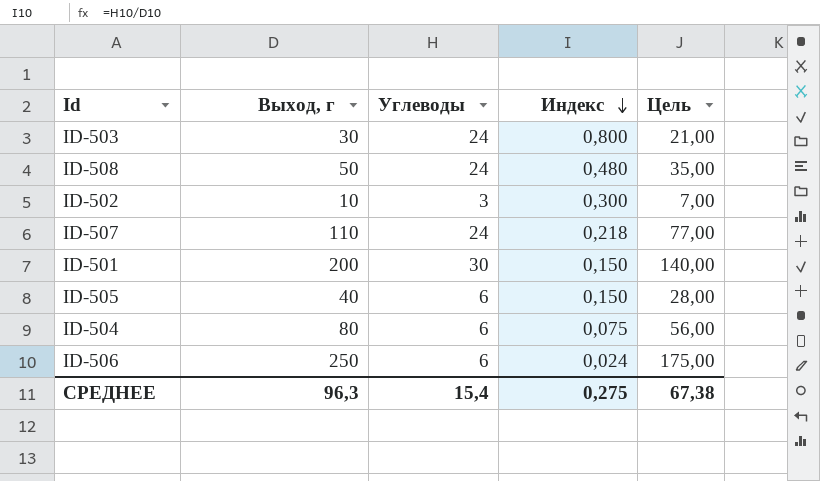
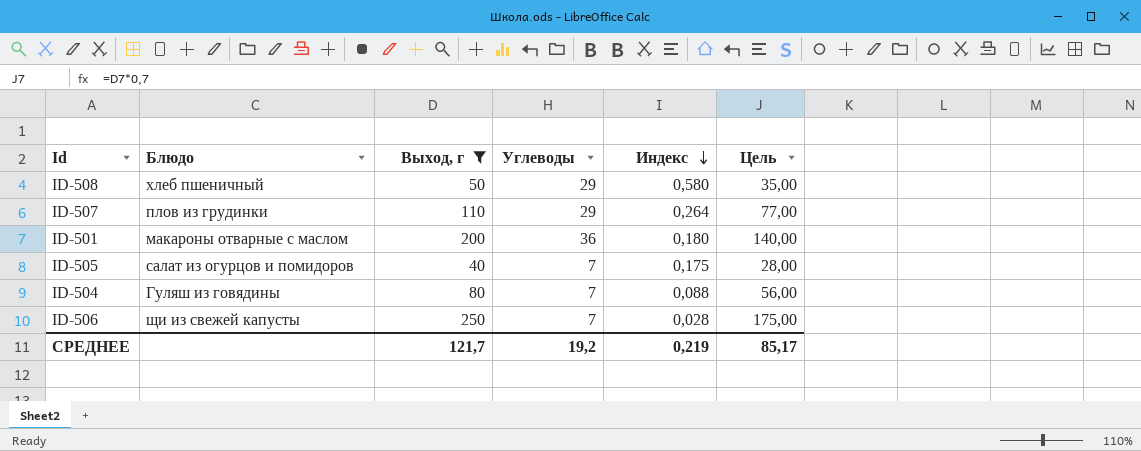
filter: none -> Выход, г >= 40
column Блюдо | position: none -> 2
ID-508 | Углеводы: 24 -> 29
ID-508 | Индекс: 0,480 -> 0,580
ID-507 | Углеводы: 24 -> 29
ID-507 | Индекс: 0,218 -> 0,264
ID-501 | Углеводы: 30 -> 36
ID-501 | Индекс: 0,150 -> 0,180
ID-505 | Углеводы: 6 -> 7
ID-505 | Индекс: 0,150 -> 0,175
ID-504 | Углеводы: 6 -> 7
ID-504 | Индекс: 0,075 -> 0,088
ID-506 | Углеводы: 6 -> 7
ID-506 | Индекс: 0,024 -> 0,028
СРЕДНЕЕ | Выход, г: 96,3 -> 121,7
СРЕДНЕЕ | Углеводы: 15,4 -> 19,2
СРЕДНЕЕ | Индекс: 0,275 -> 0,219
СРЕДНЕЕ | Цель: 67,38 -> 85,17

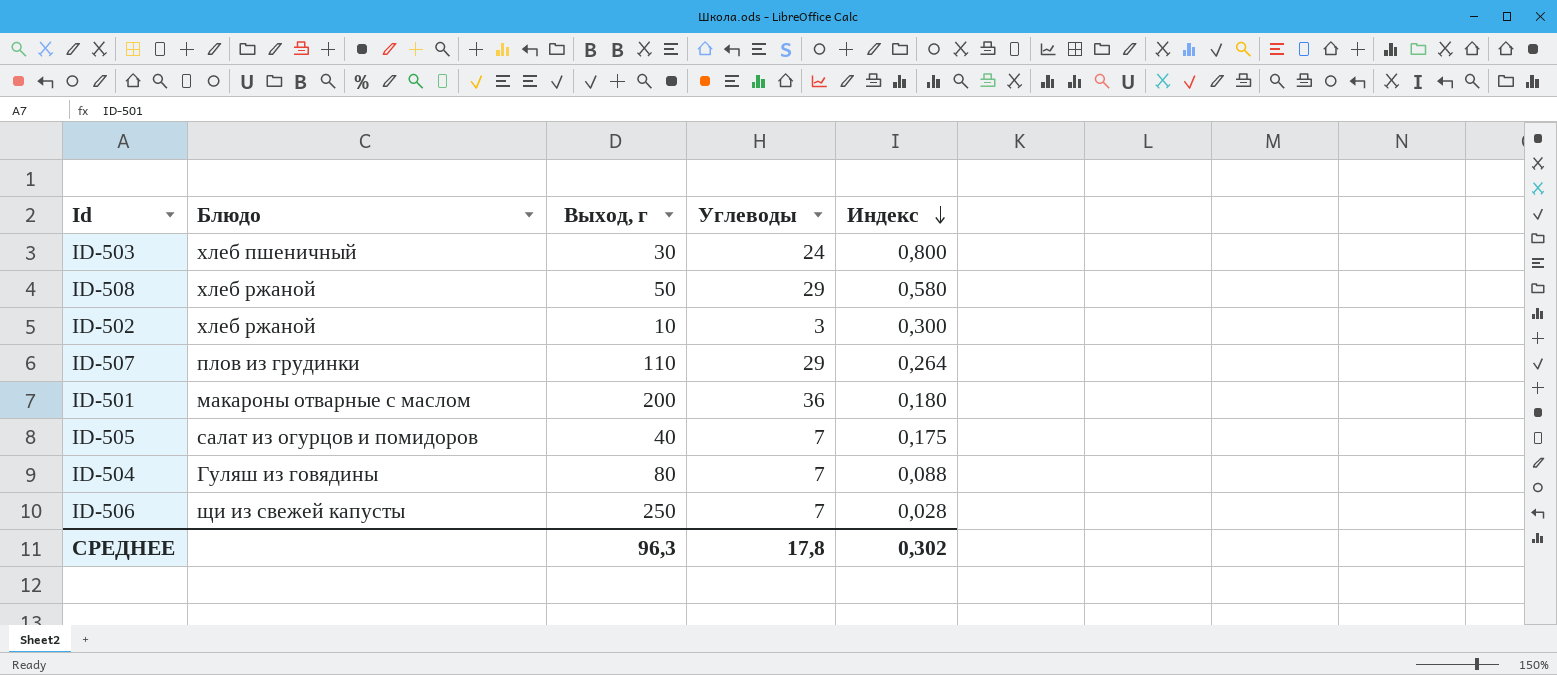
filter: Выход, г >= 40 -> none
column Цель | formula: [Выход, г] * 0,7 -> none
ID-508 | Блюдо: хлеб пшеничный -> хлеб ржаной
СРЕДНЕЕ | Выход, г: 121,7 -> 96,3
СРЕДНЕЕ | Углеводы: 19,2 -> 17,8
СРЕДНЕЕ | Индекс: 0,219 -> 0,302

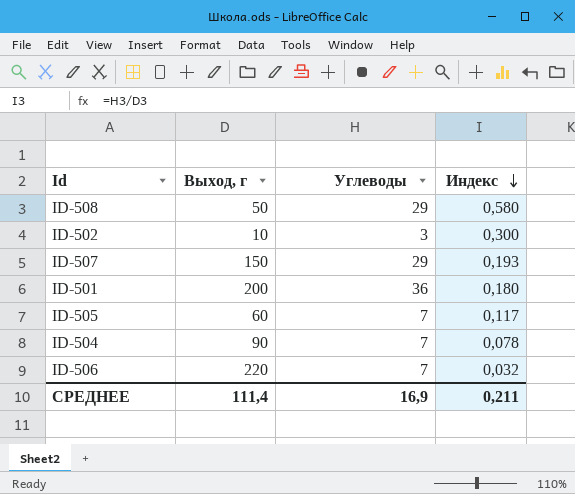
column Блюдо | position: 2 -> none
row ID-503: хлеб пшеничный | 30 | 24 | 0,800 -> none
ID-507 | Выход, г: 110 -> 150
ID-507 | Индекс: 0,264 -> 0,193
ID-505 | Выход, г: 40 -> 60
ID-505 | Индекс: 0,175 -> 0,117
ID-504 | Выход, г: 80 -> 90
ID-504 | Индекс: 0,088 -> 0,078
ID-506 | Выход, г: 250 -> 220
ID-506 | Индекс: 0,028 -> 0,032
СРЕДНЕЕ | Выход, г: 96,3 -> 111,4
СРЕДНЕЕ | Углеводы: 17,8 -> 16,9
СРЕДНЕЕ | Индекс: 0,302 -> 0,211

